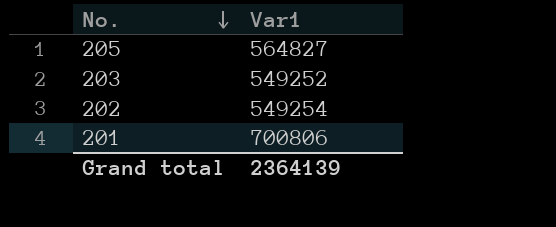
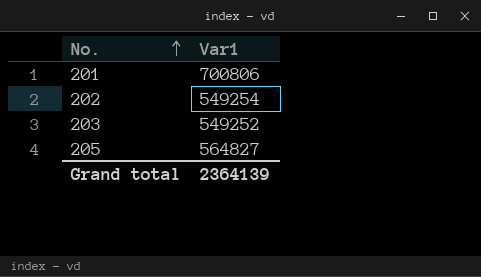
row order: No. descending -> No. ascending

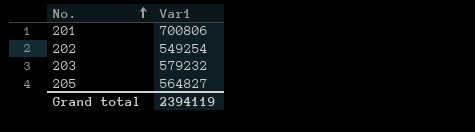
203 | Var1: 549252 -> 579232
Grand total | Var1: 2364139 -> 2394119

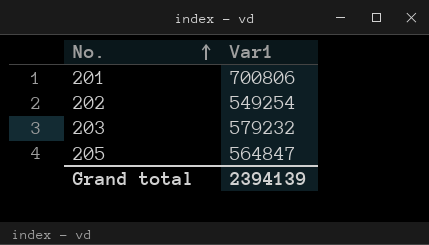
205 | Var1: 564827 -> 564847
Grand total | Var1: 2394119 -> 2394139

